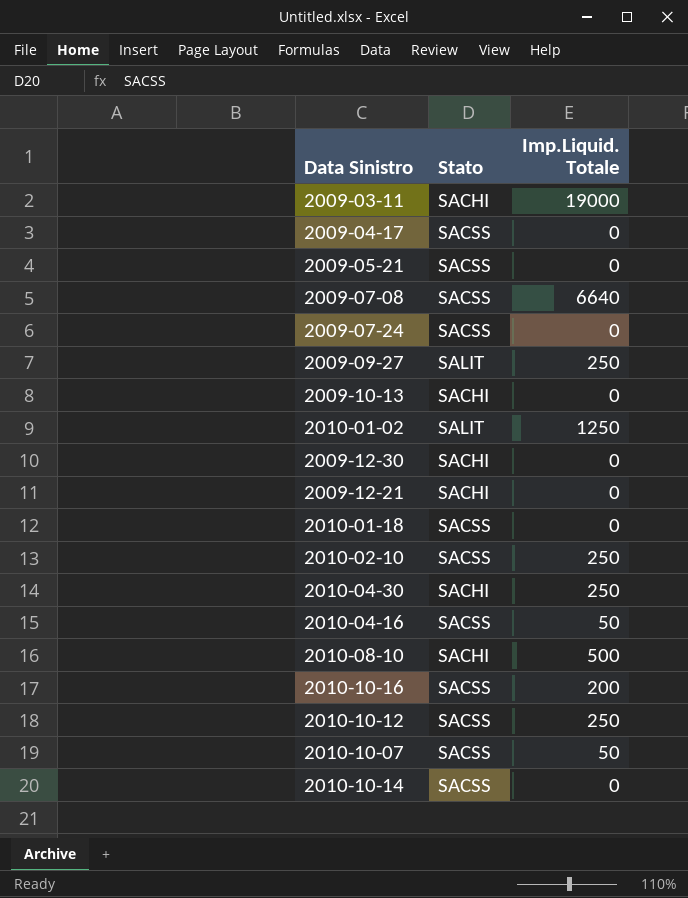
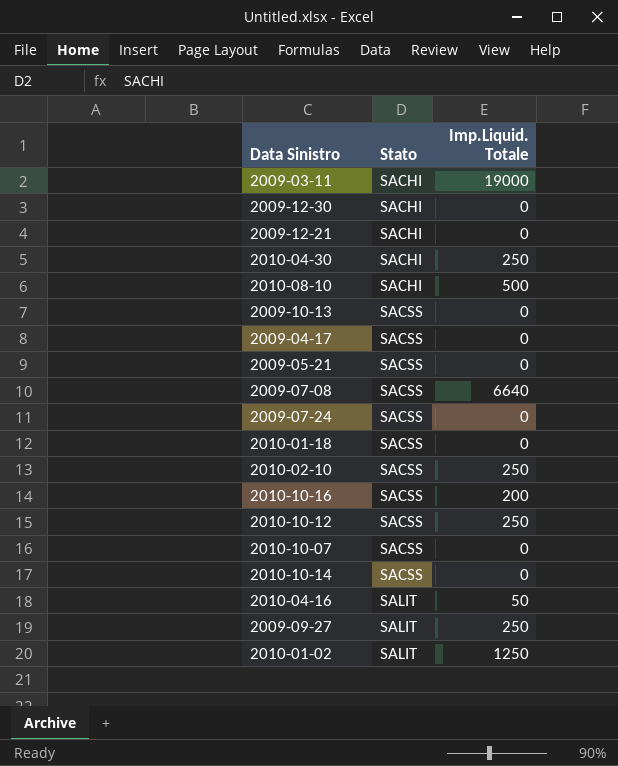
row order: none -> Stato ascending
2009-10-13 | Stato: SACHI -> SACSS
2010-10-07 | Imp.Liquid. Totale: 50 -> 0
2010-04-16 | Stato: SACSS -> SALIT

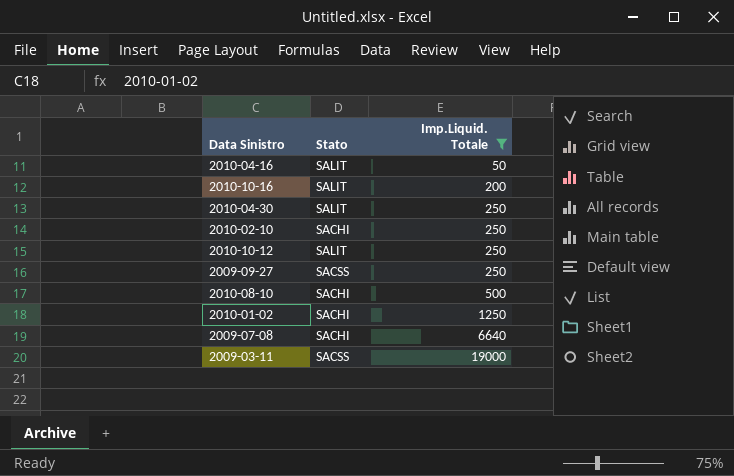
filter: none -> Imp.Liquid. Totale != 0
row order: Stato ascending -> Imp.Liquid. Totale ascending
2010-10-16 | Stato: SACSS -> SALIT
2010-04-30 | Stato: SACHI -> SALIT
2010-02-10 | Stato: SACSS -> SACHI
2010-10-12 | Stato: SACSS -> SALIT
2009-09-27 | Stato: SALIT -> SACSS
2010-01-02 | Stato: SALIT -> SACHI
2009-07-08 | Stato: SACSS -> SACHI
2009-03-11 | Stato: SACHI -> SACSS

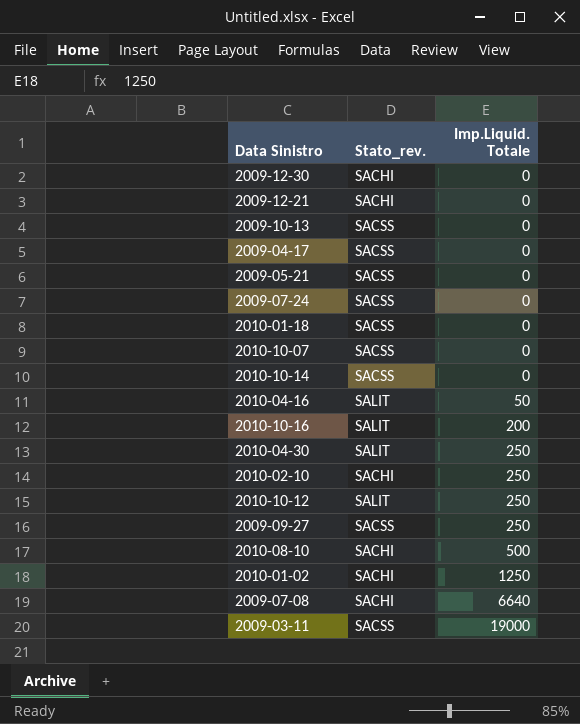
filter: Imp.Liquid. Totale != 0 -> none
column name: Stato -> Stato_rev.

